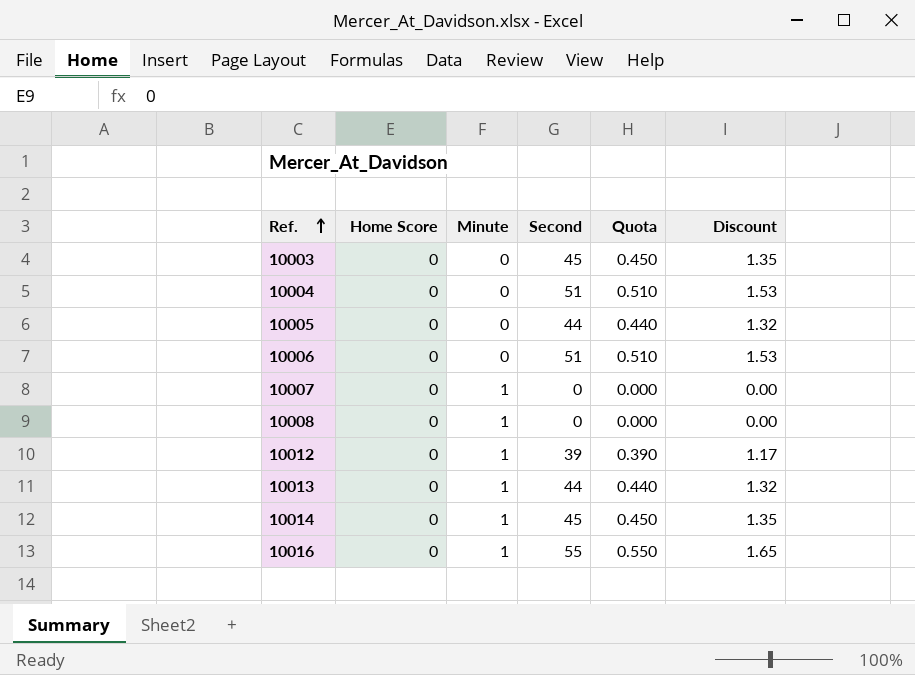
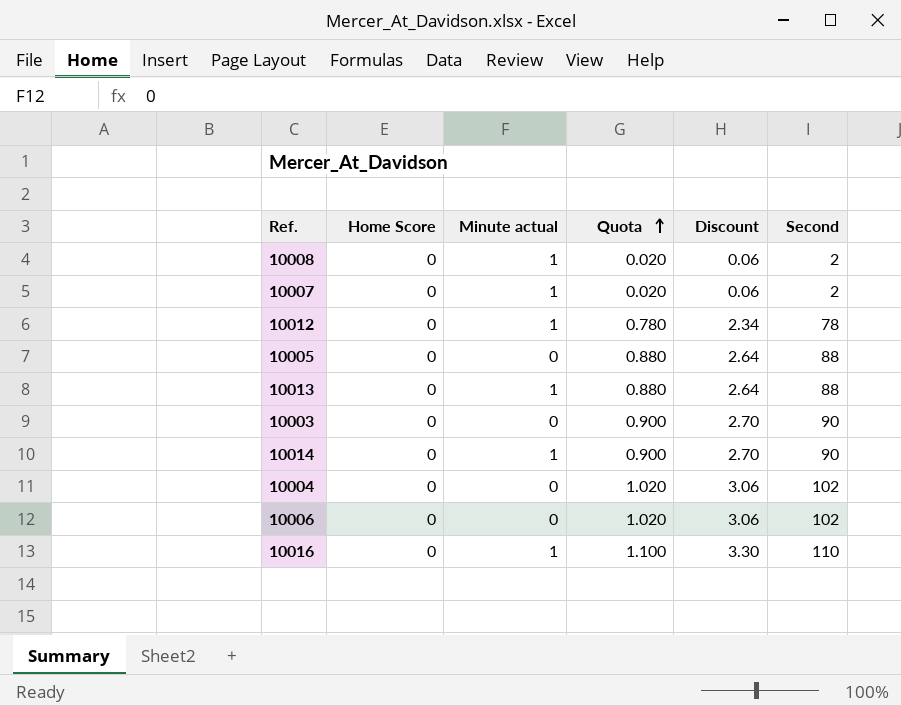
row order: Ref. ascending -> Quota ascending
column name: Minute -> Minute actual
column Second | position: 4 -> 6
10008 | Quota: 0.000 -> 0.020
10008 | Discount: 0.00 -> 0.06
10008 | Second: 0 -> 2
10007 | Quota: 0.000 -> 0.020
10007 | Discount: 0.00 -> 0.06
10007 | Second: 0 -> 2
10012 | Quota: 0.390 -> 0.780
10012 | Discount: 1.17 -> 2.34
10012 | Second: 39 -> 78
10005 | Quota: 0.440 -> 0.880
10005 | Discount: 1.32 -> 2.64
10005 | Second: 44 -> 88
10013 | Quota: 0.440 -> 0.880
10013 | Discount: 1.32 -> 2.64
10013 | Second: 44 -> 88
10003 | Quota: 0.450 -> 0.900
10003 | Discount: 1.35 -> 2.70
10003 | Second: 45 -> 90
10014 | Quota: 0.450 -> 0.900
10014 | Discount: 1.35 -> 2.70
10014 | Second: 45 -> 90
10004 | Quota: 0.510 -> 1.020
10004 | Discount: 1.53 -> 3.06
10004 | Second: 51 -> 102
10006 | Quota: 0.510 -> 1.020
10006 | Discount: 1.53 -> 3.06
10006 | Second: 51 -> 102
10016 | Quota: 0.550 -> 1.100
10016 | Discount: 1.65 -> 3.30
10016 | Second: 55 -> 110

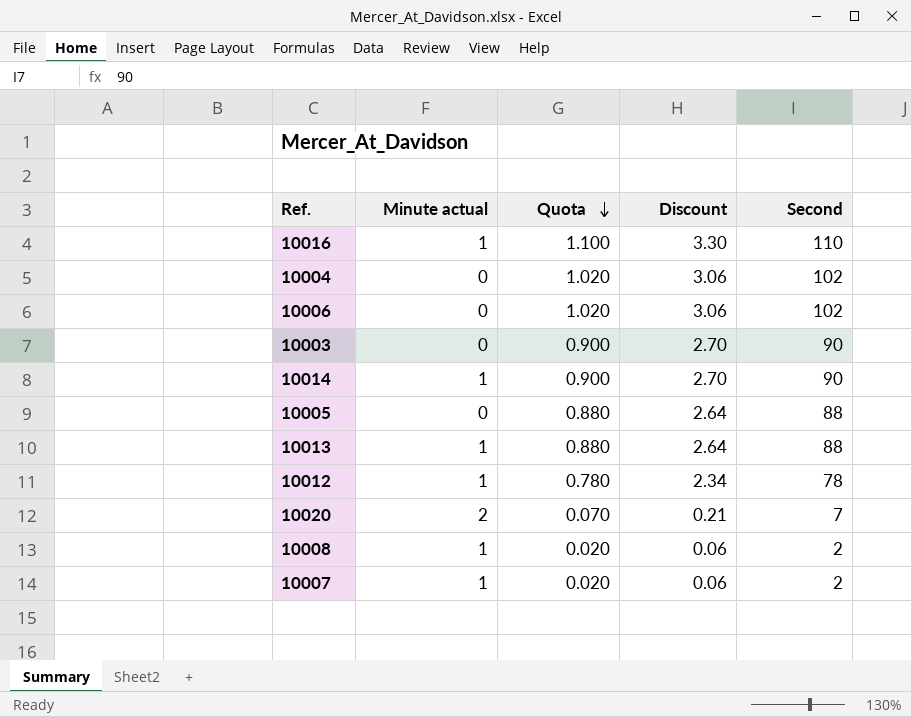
row order: Quota ascending -> Quota descending
column Home Score | position: 2 -> none
row 10020: none -> 2 | 0.070 | 0.21 | 7

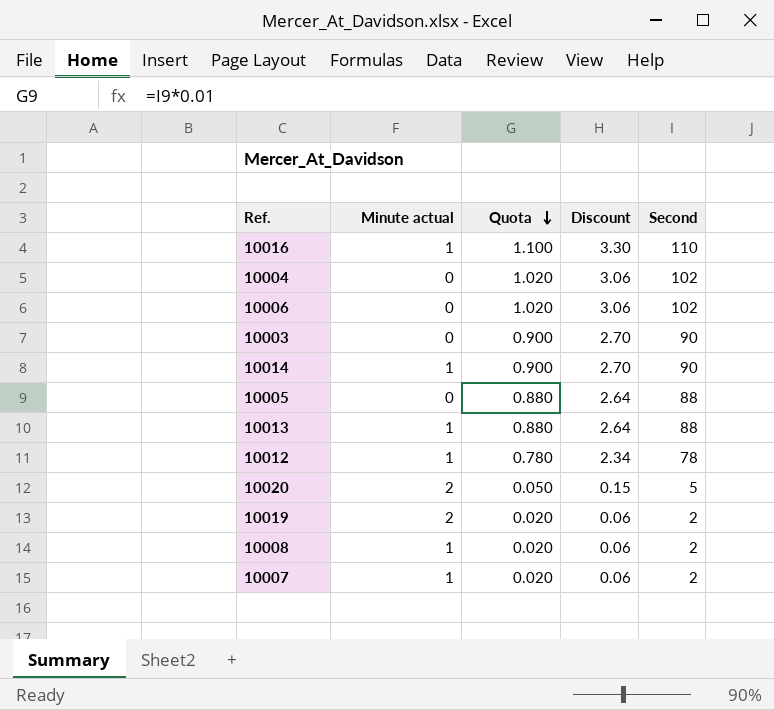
10020 | Quota: 0.070 -> 0.050
10020 | Discount: 0.21 -> 0.15
10020 | Second: 7 -> 5
row 10019: none -> 2 | 0.020 | 0.06 | 2

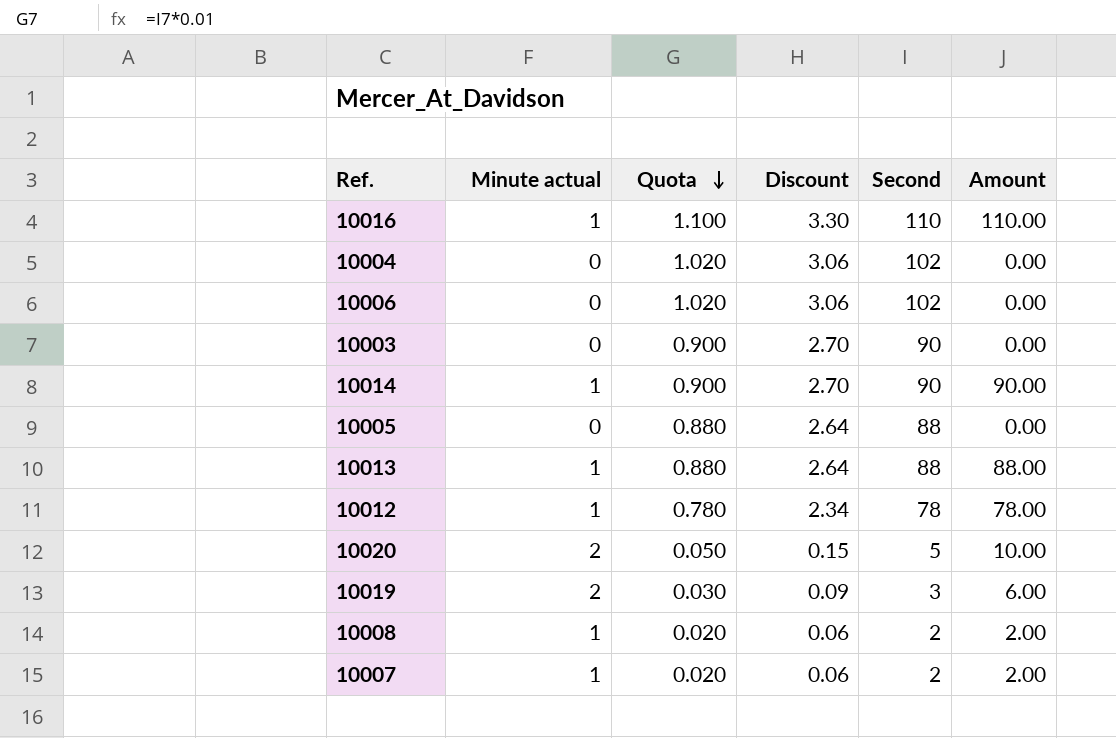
column Amount | formula: none -> [Minute actual] * [Second]
10019 | Quota: 0.020 -> 0.030
10019 | Discount: 0.06 -> 0.09
10019 | Second: 2 -> 3

